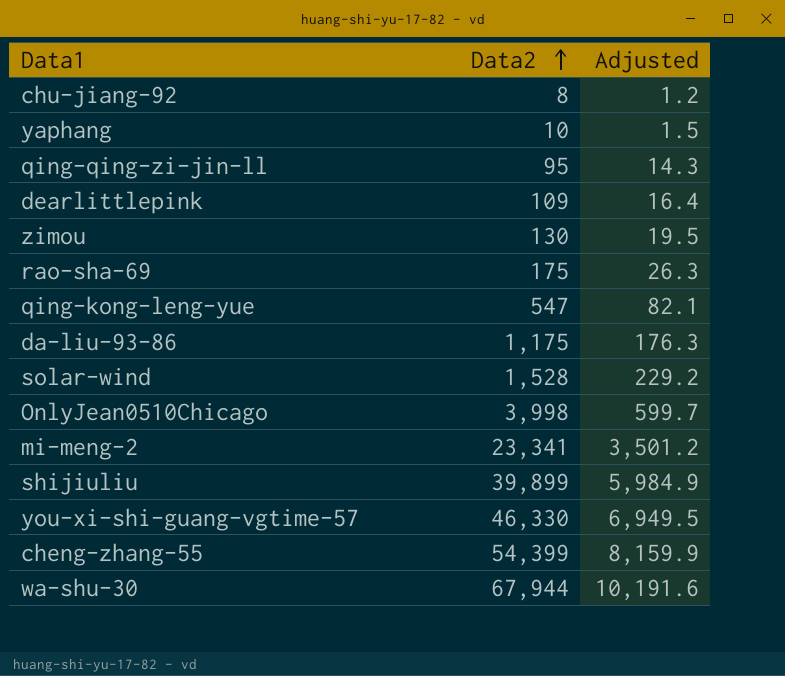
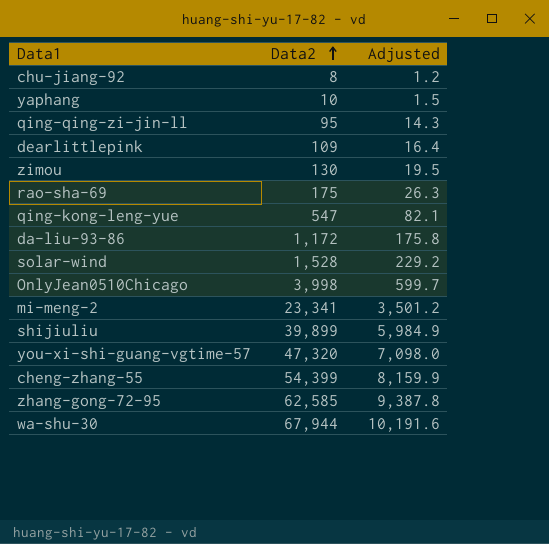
da-liu-93-86 | Data2: 1,175 -> 1,172
da-liu-93-86 | Adjusted: 176.3 -> 175.8
you-xi-shi-guang-vgtime-57 | Data2: 46,330 -> 47,320
you-xi-shi-guang-vgtime-57 | Adjusted: 6,949.5 -> 7,098.0
row zhang-gong-72-95: none -> 62,585 | 9,387.8

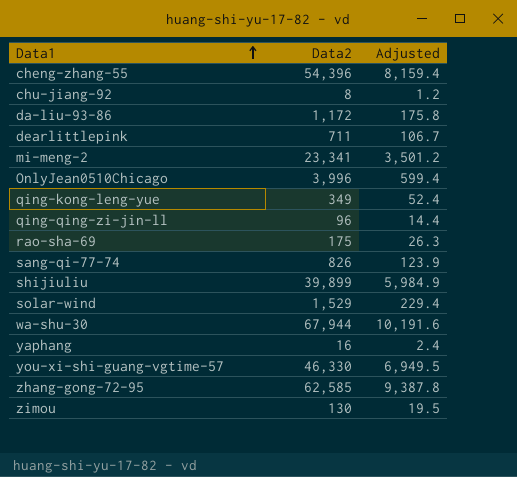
row order: Data2 ascending -> Data1 ascending
cheng-zhang-55 | Data2: 54,399 -> 54,396
cheng-zhang-55 | Adjusted: 8,159.9 -> 8,159.4
dearlittlepink | Data2: 109 -> 711
dearlittlepink | Adjusted: 16.4 -> 106.7
OnlyJean0510Chicago | Data2: 3,998 -> 3,996
OnlyJean0510Chicago | Adjusted: 599.7 -> 599.4
qing-kong-leng-yue | Data2: 547 -> 349
qing-kong-leng-yue | Adjusted: 82.1 -> 52.4
qing-qing-zi-jin-ll | Data2: 95 -> 96
qing-qing-zi-jin-ll | Adjusted: 14.3 -> 14.4
row sang-qi-77-74: none -> 826 | 123.9
solar-wind | Data2: 1,528 -> 1,529
solar-wind | Adjusted: 229.2 -> 229.4
yaphang | Data2: 10 -> 16
yaphang | Adjusted: 1.5 -> 2.4
you-xi-shi-guang-vgtime-57 | Data2: 47,320 -> 46,330
you-xi-shi-guang-vgtime-57 | Adjusted: 7,098.0 -> 6,949.5

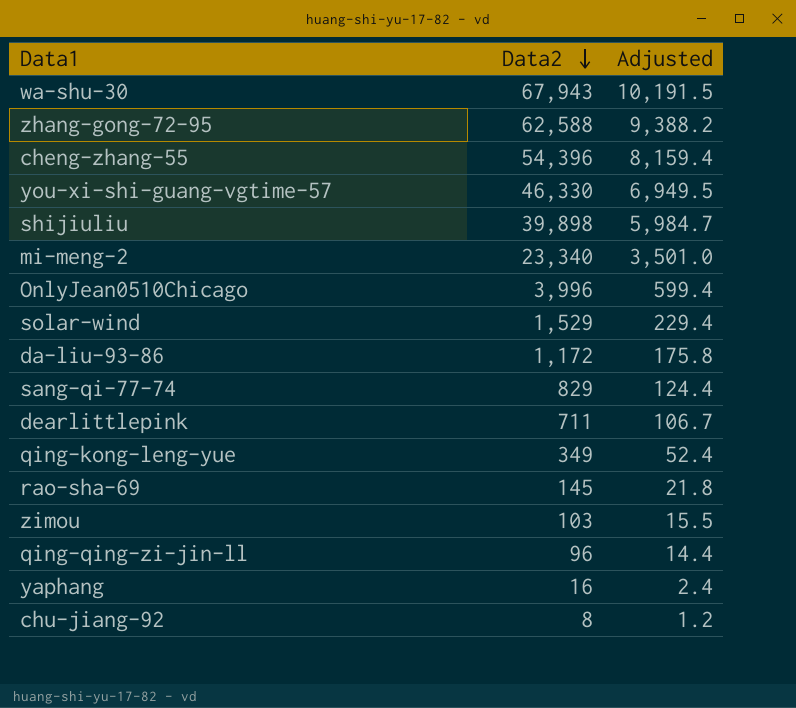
row order: Data1 ascending -> Data2 descending
wa-shu-30 | Data2: 67,944 -> 67,943
wa-shu-30 | Adjusted: 10,191.6 -> 10,191.5
zhang-gong-72-95 | Data2: 62,585 -> 62,588
zhang-gong-72-95 | Adjusted: 9,387.8 -> 9,388.2
shijiuliu | Data2: 39,899 -> 39,898
shijiuliu | Adjusted: 5,984.9 -> 5,984.7
mi-meng-2 | Data2: 23,341 -> 23,340
mi-meng-2 | Adjusted: 3,501.2 -> 3,501.0
sang-qi-77-74 | Data2: 826 -> 829
sang-qi-77-74 | Adjusted: 123.9 -> 124.4
rao-sha-69 | Data2: 175 -> 145
rao-sha-69 | Adjusted: 26.3 -> 21.8
zimou | Data2: 130 -> 103
zimou | Adjusted: 19.5 -> 15.5

